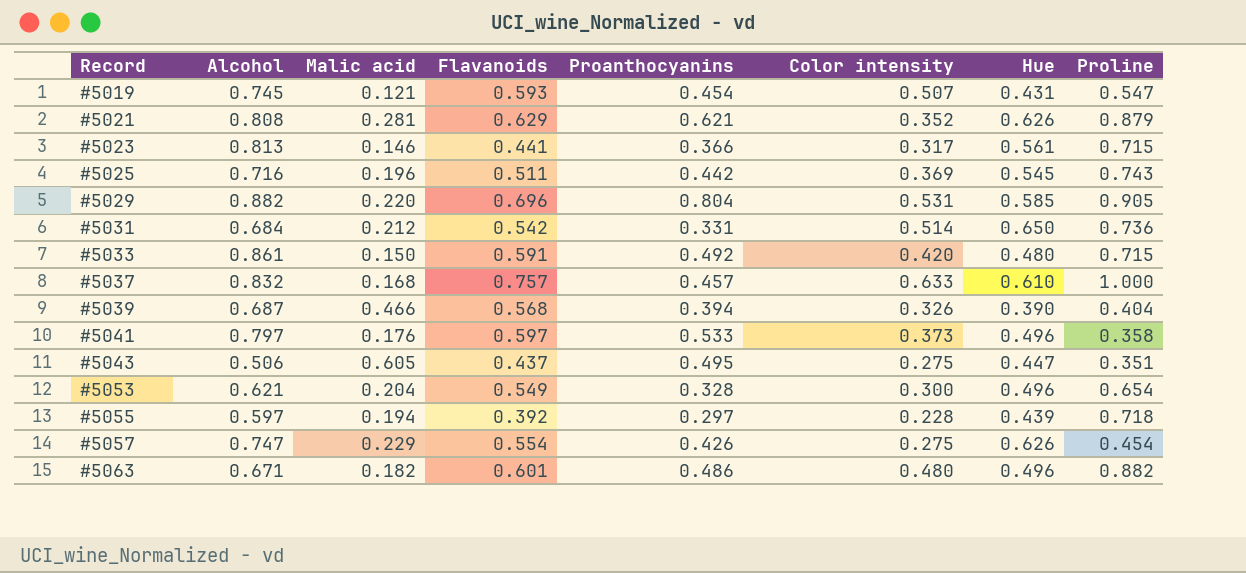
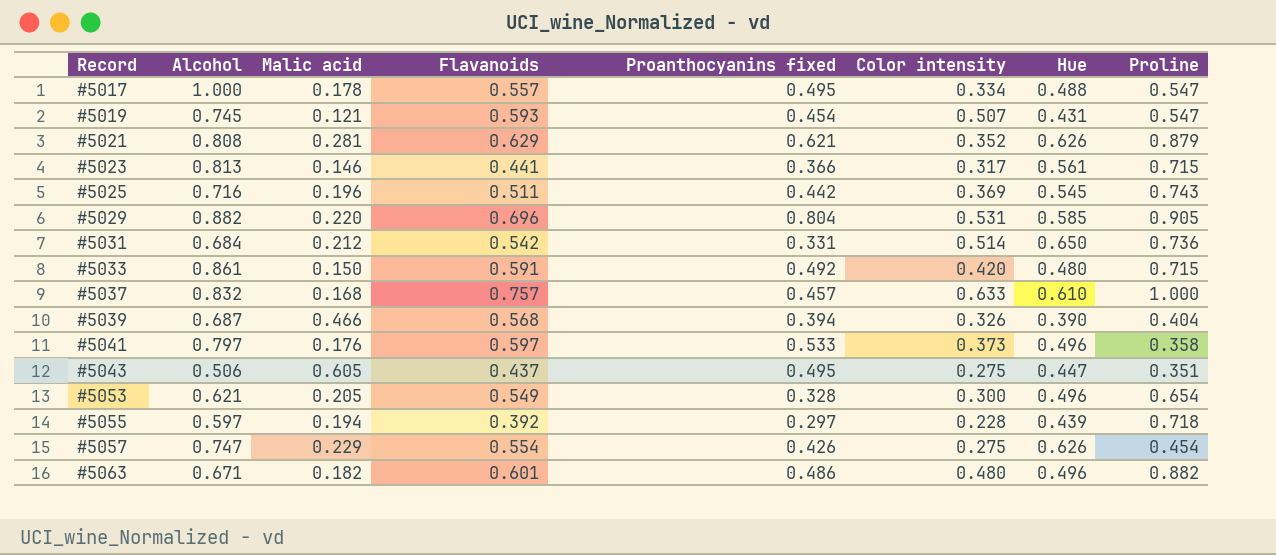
column name: Proanthocyanins -> Proanthocyanins fixed
row #5017: none -> 1.000 | 0.178 | 0.557 | 0.495 | 0.334 | 0.488 | 0.547
#5053 | Malic acid: 0.204 -> 0.205

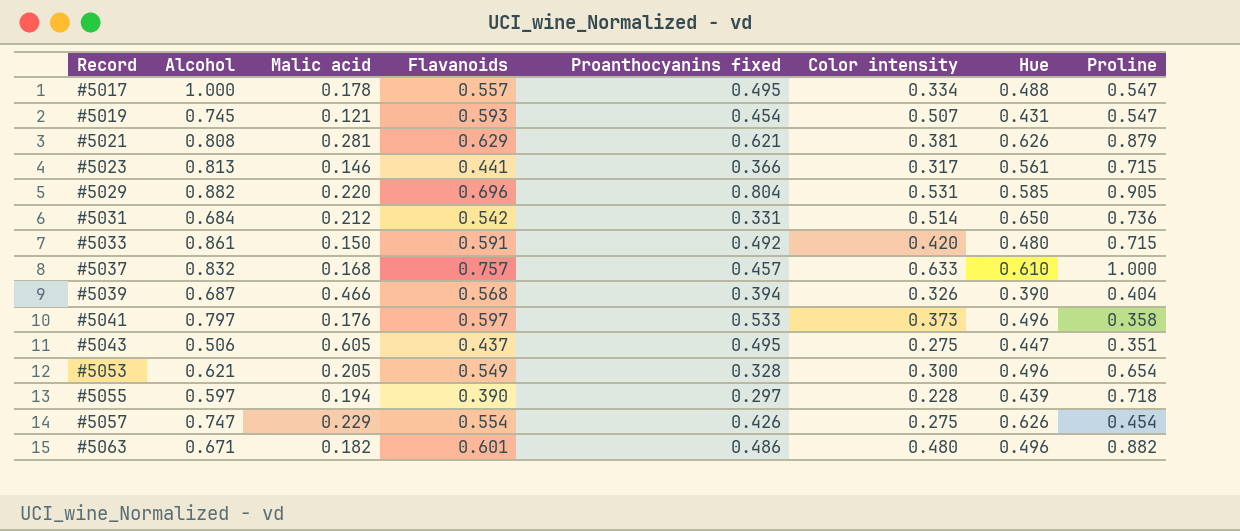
row #5025: 0.716 | 0.196 | 0.511 | 0.442 | 0.369 | 0.545 | 0.743 -> none
#5021 | Color intensity: 0.352 -> 0.381
#5055 | Flavanoids: 0.392 -> 0.390

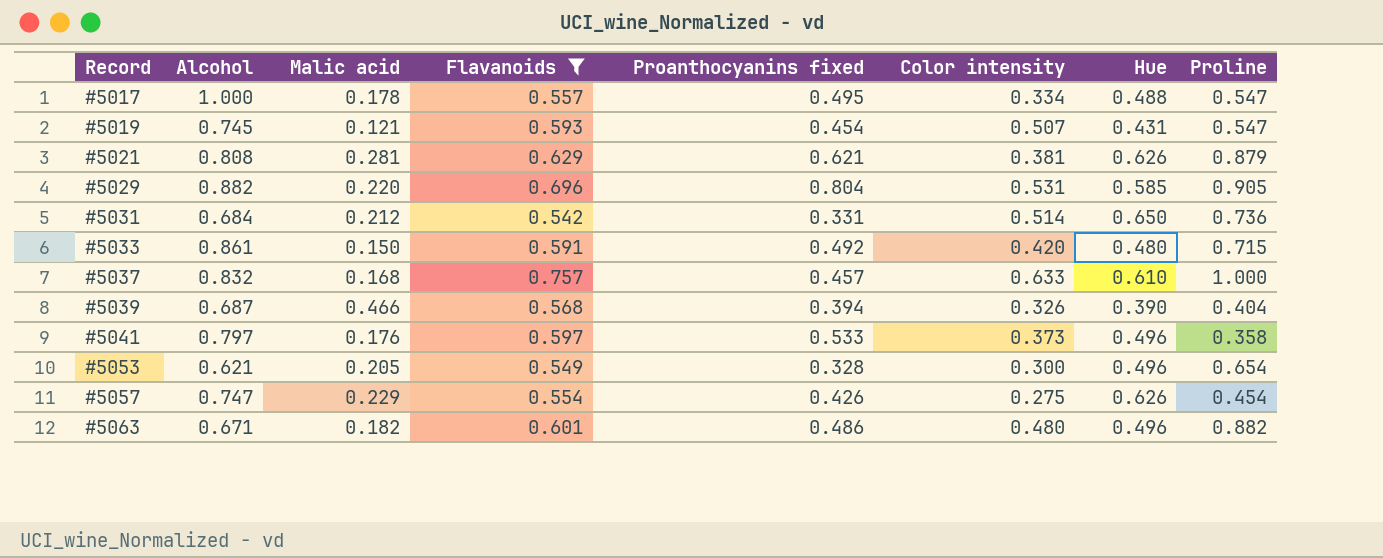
filter: none -> Flavanoids >= 0.542

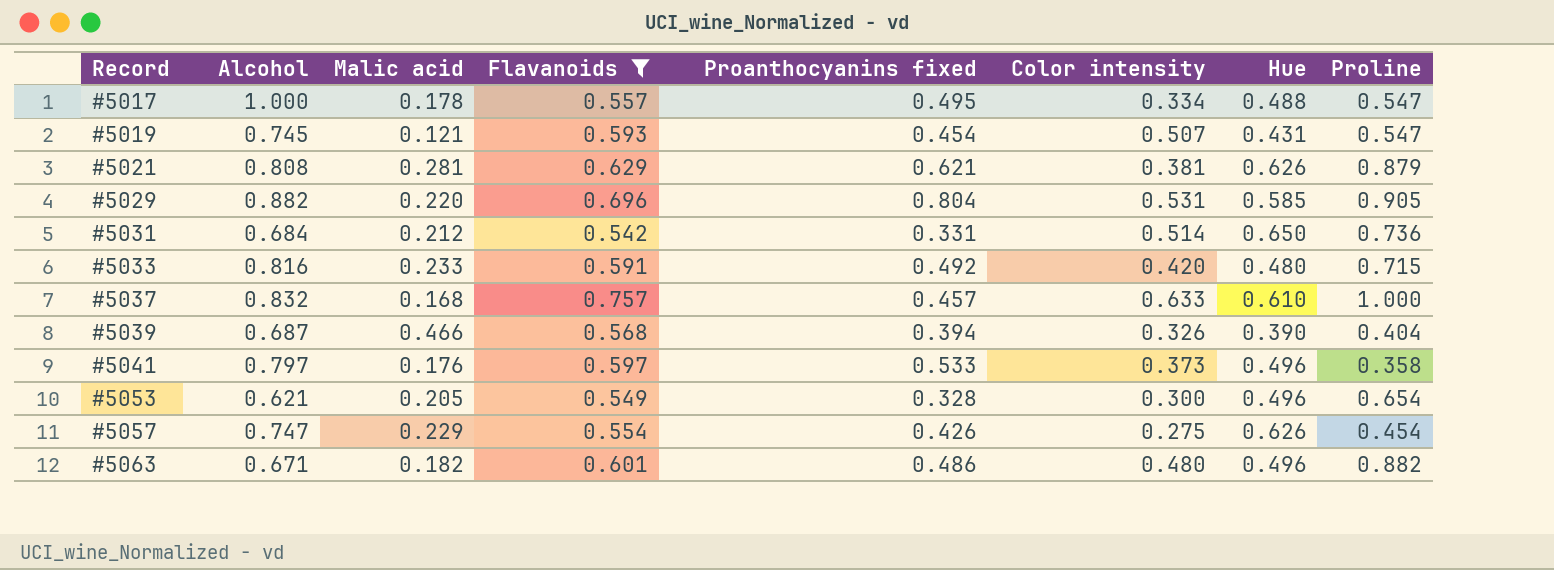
#5033 | Alcohol: 0.861 -> 0.816
#5033 | Malic acid: 0.150 -> 0.233

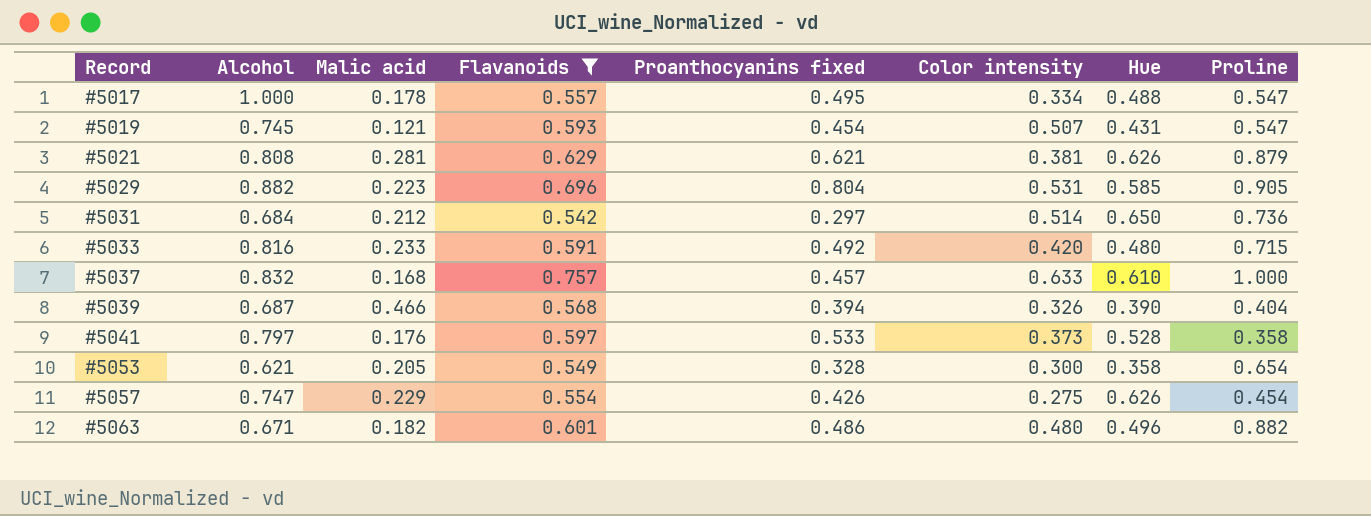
#5029 | Malic acid: 0.220 -> 0.223
#5031 | Proanthocyanins fixed: 0.331 -> 0.297
#5041 | Hue: 0.496 -> 0.528
#5053 | Hue: 0.496 -> 0.358

